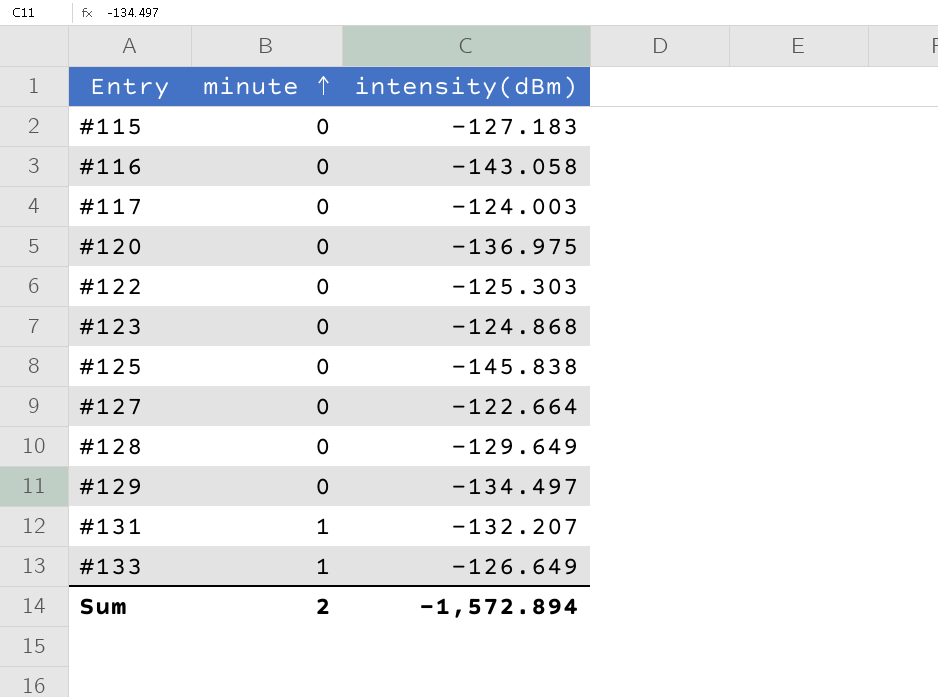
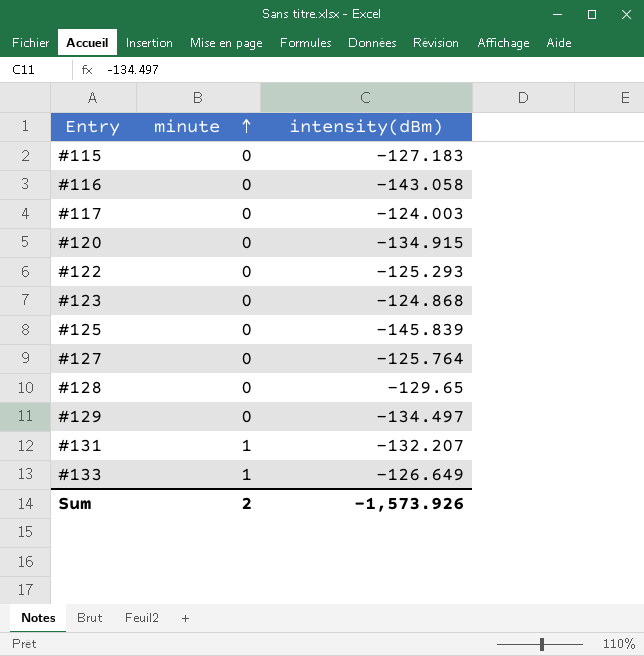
#120 | intensity(dBm): -136.975 -> -134.915
#122 | intensity(dBm): -125.303 -> -125.293
#125 | intensity(dBm): -145.838 -> -145.839
#127 | intensity(dBm): -122.664 -> -125.764
#128 | intensity(dBm): -129.649 -> -129.65
Sum | intensity(dBm): -1,572.894 -> -1,573.926

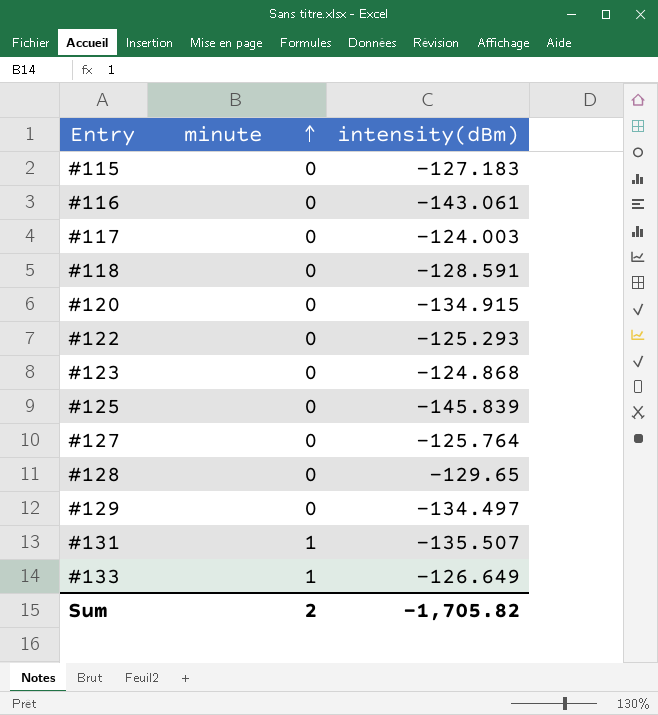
#116 | intensity(dBm): -143.058 -> -143.061
row #118: none -> 0 | -128.591
#131 | intensity(dBm): -132.207 -> -135.507
Sum | intensity(dBm): -1,573.926 -> -1,705.82

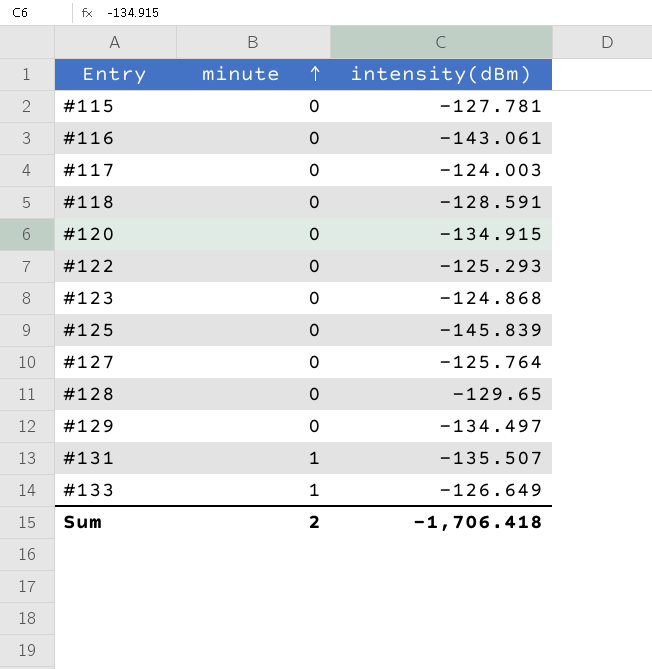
#115 | intensity(dBm): -127.183 -> -127.781
Sum | intensity(dBm): -1,705.82 -> -1,706.418

